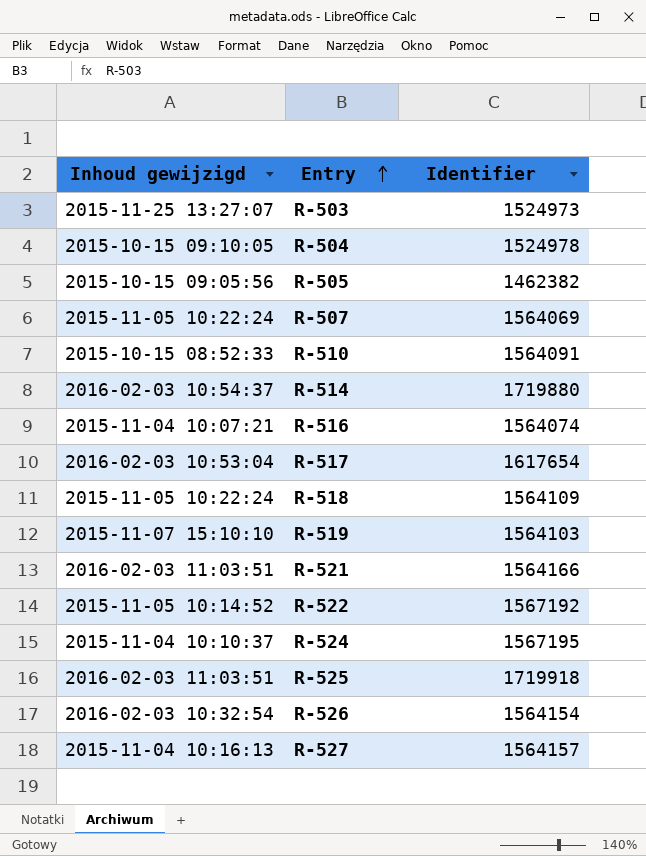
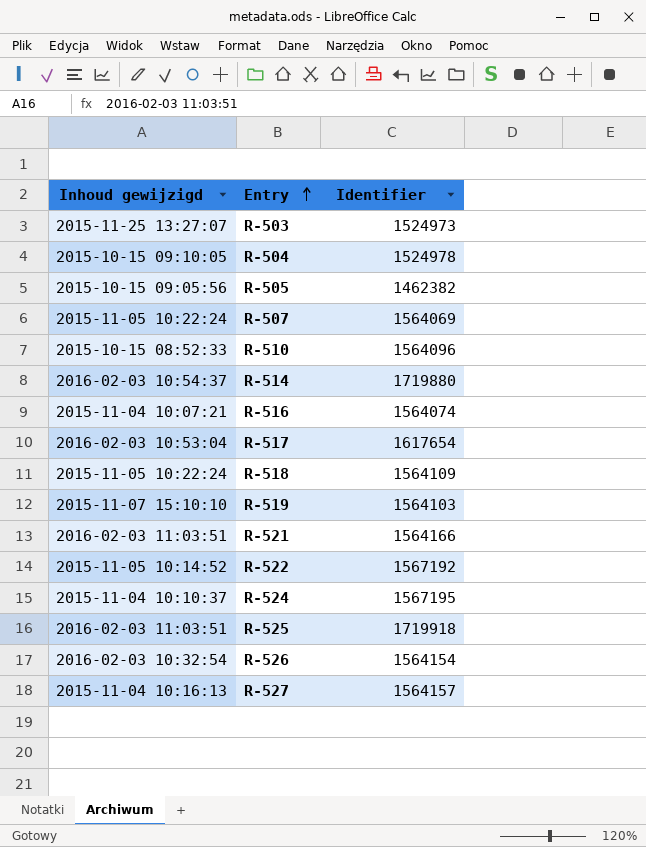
R-510 | Identifier: 1564091 -> 1564096

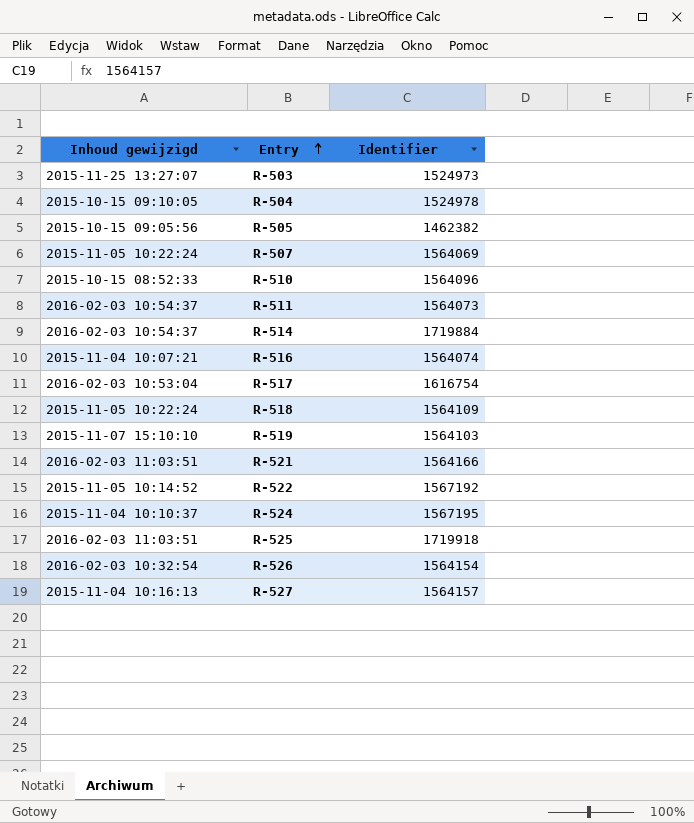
row R-511: none -> 2016-02-03 10:54:37 | 1564073
R-514 | Identifier: 1719880 -> 1719884
R-517 | Identifier: 1617654 -> 1616754

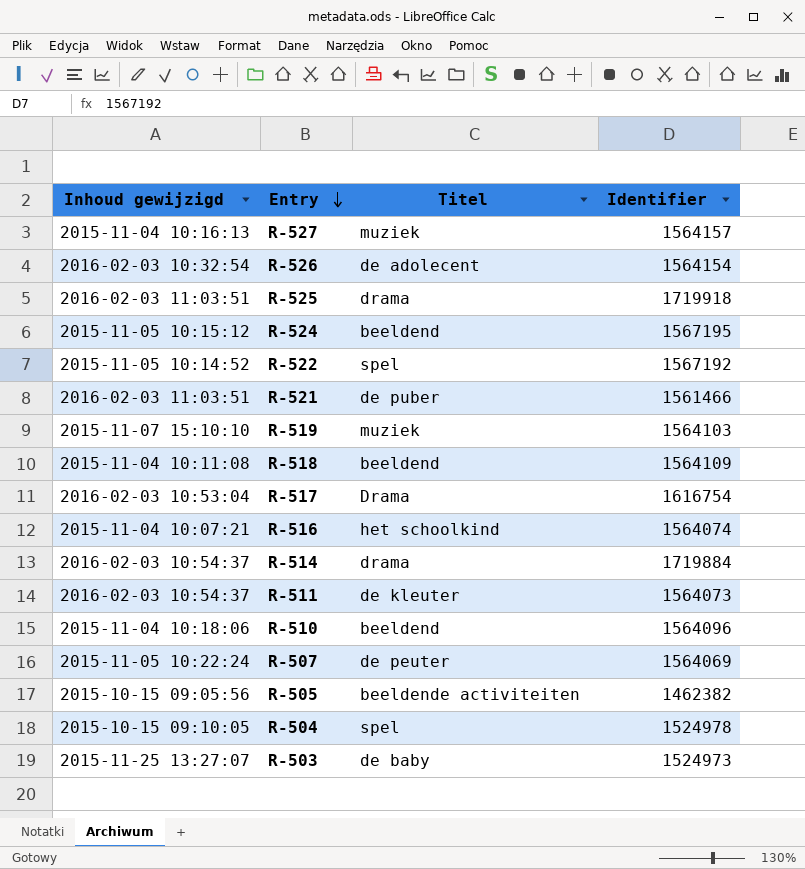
row order: Entry ascending -> Entry descending
column Titel | position: none -> 3
R-524 | Inhoud gewijzigd: 2015-11-04 10:10:37 -> 2015-11-05 10:15:12
R-521 | Identifier: 1564166 -> 1561466
R-518 | Inhoud gewijzigd: 2015-11-05 10:22:24 -> 2015-11-04 10:11:08
R-510 | Inhoud gewijzigd: 2015-10-15 08:52:33 -> 2015-11-04 10:18:06

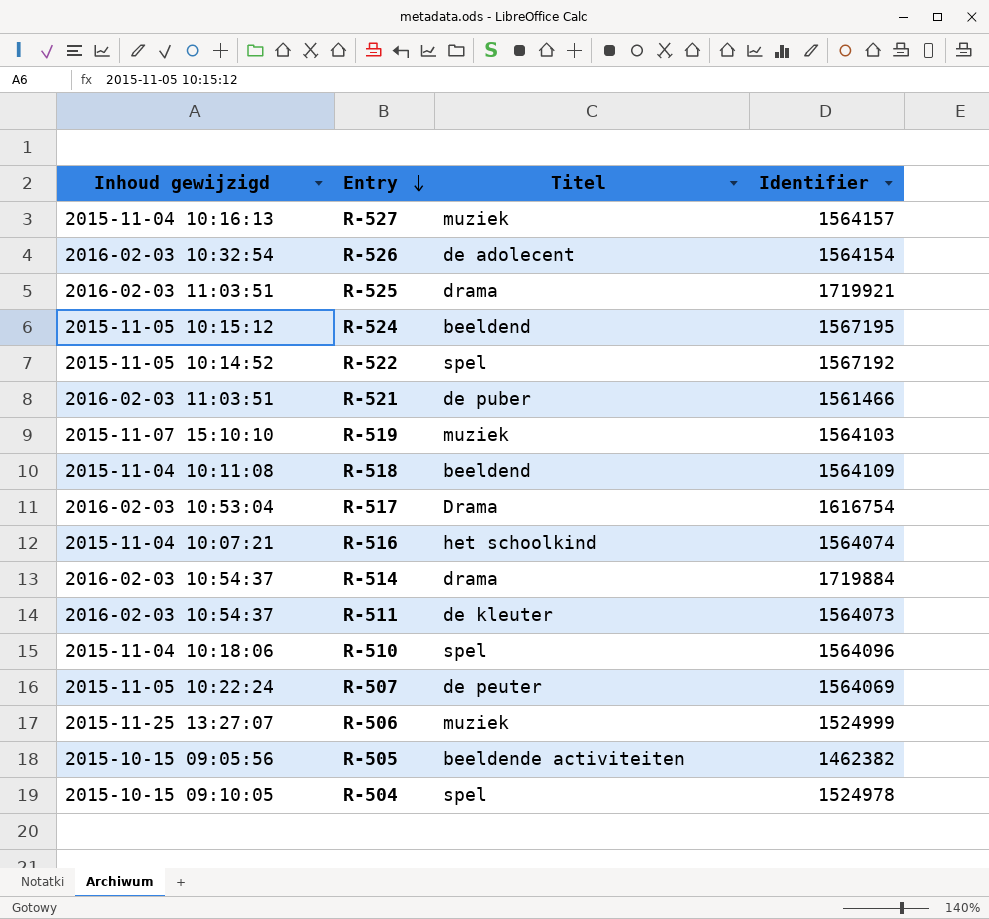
row R-503: 2015-11-25 13:27:07 | de baby | 1524973 -> none
R-525 | Identifier: 1719918 -> 1719921
R-510 | Titel: beeldend -> spel
row R-506: none -> 2015-11-25 13:27:07 | muziek | 1524999

